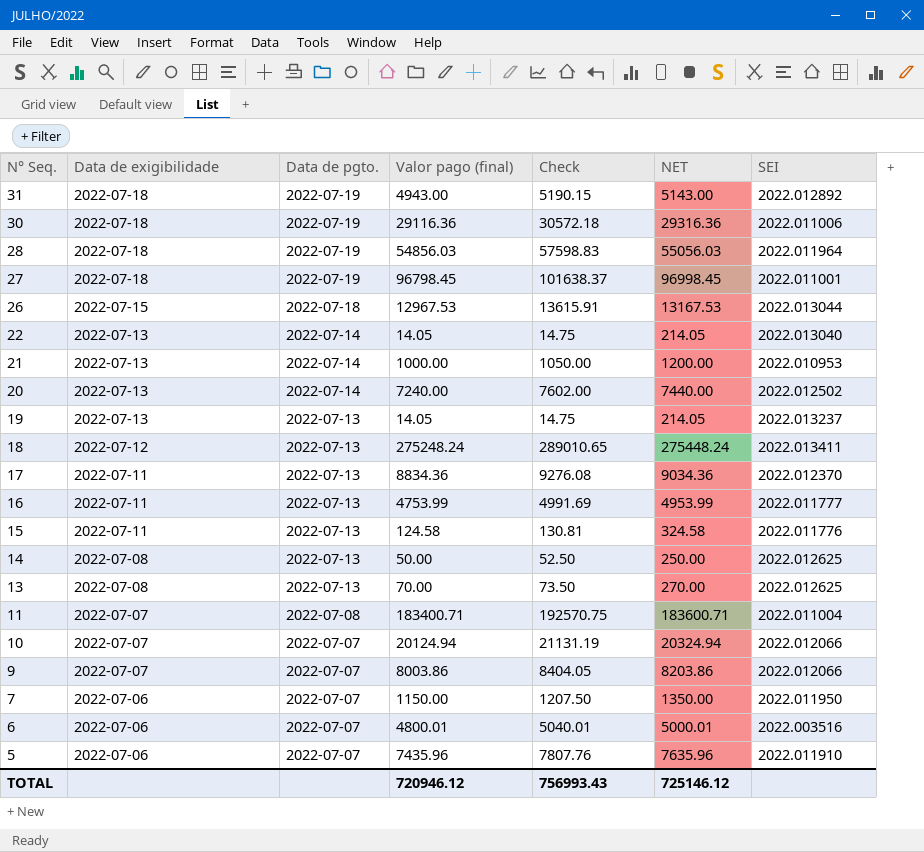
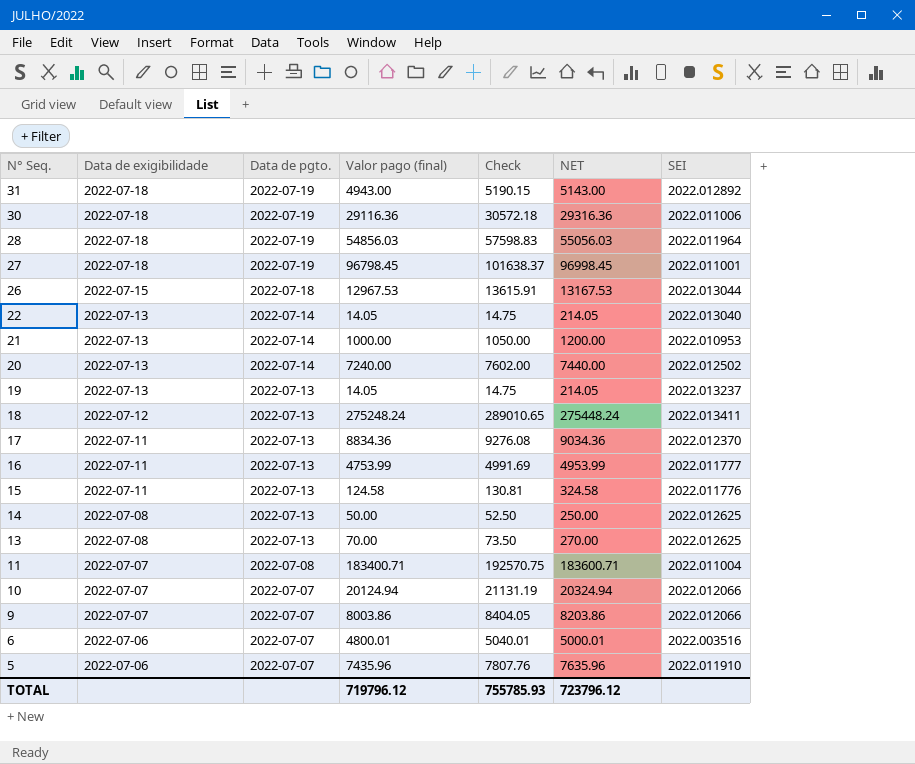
row 7: 2022-07-06 | 2022-07-07 | 1150.00 | 1207.50 | 1350.00 | 2022.011950 -> none
TOTAL | Valor pago (final): 720946.12 -> 719796.12
TOTAL | Check: 756993.43 -> 755785.93
TOTAL | NET: 725146.12 -> 723796.12

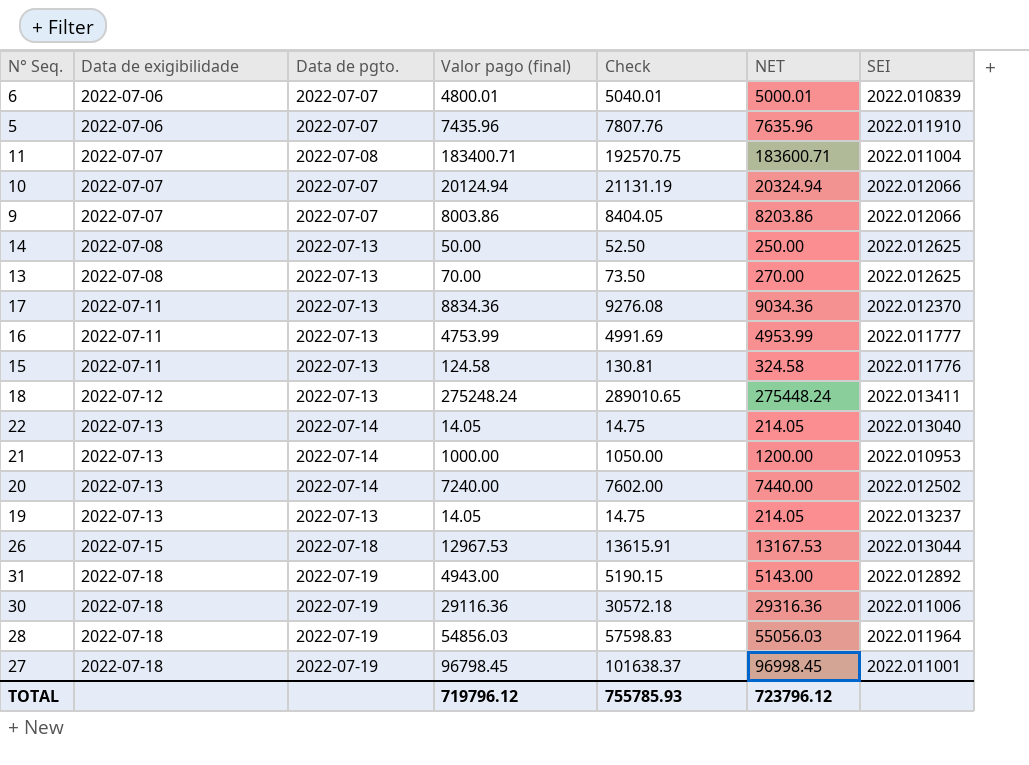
row order: N° Seq. descending -> Data de exigibilidade ascending
6 | SEI: 2022.003516 -> 2022.010839

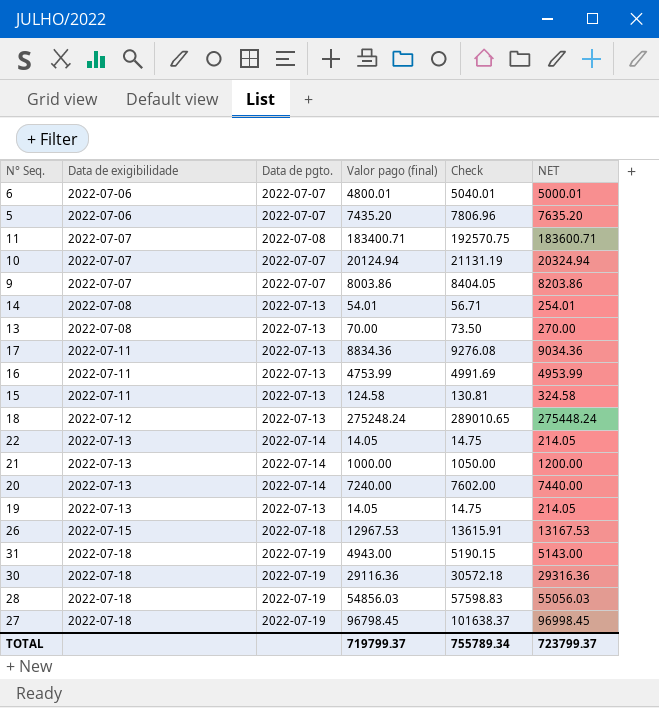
column SEI | position: 7 -> none
5 | Valor pago (final): 7435.96 -> 7435.20
5 | Check: 7807.76 -> 7806.96
5 | NET: 7635.96 -> 7635.20
14 | Valor pago (final): 50.00 -> 54.01
14 | Check: 52.50 -> 56.71
14 | NET: 250.00 -> 254.01
TOTAL | Valor pago (final): 719796.12 -> 719799.37
TOTAL | Check: 755785.93 -> 755789.34
TOTAL | NET: 723796.12 -> 723799.37

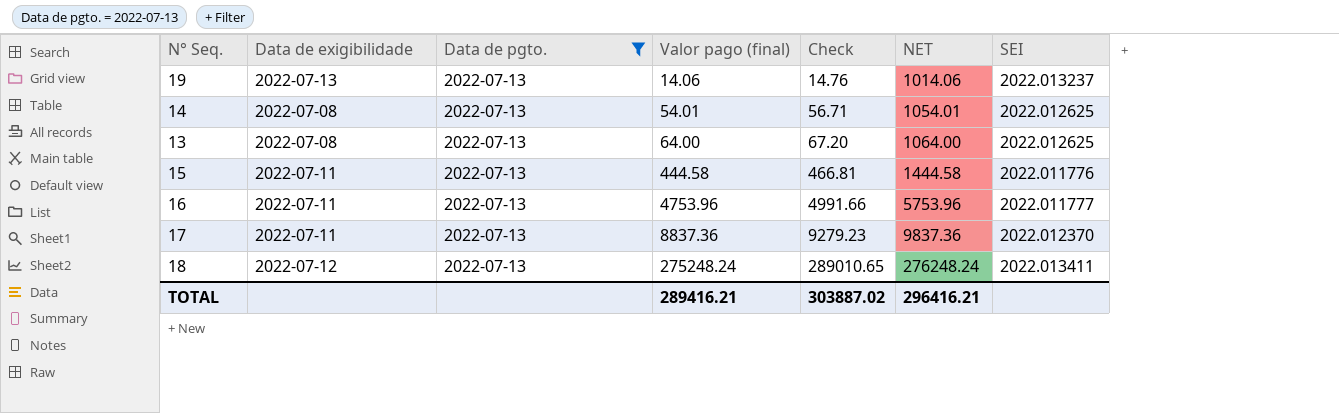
filter: none -> Data de pgto. = 2022-07-13
row order: Data de exigibilidade ascending -> Valor pago (final) ascending
column NET | formula: [Valor pago (final)] + 200 -> [Valor pago (final)] + 1000
column SEI | position: none -> 7
19 | Valor pago (final): 14.05 -> 14.06
19 | Check: 14.75 -> 14.76
13 | Valor pago (final): 70.00 -> 64.00
13 | Check: 73.50 -> 67.20
15 | Valor pago (final): 124.58 -> 444.58
15 | Check: 130.81 -> 466.81
16 | Valor pago (final): 4753.99 -> 4753.96
16 | Check: 4991.69 -> 4991.66
17 | Valor pago (final): 8834.36 -> 8837.36
17 | Check: 9276.08 -> 9279.23
TOTAL | Valor pago (final): 719799.37 -> 289416.21
TOTAL | Check: 755789.34 -> 303887.02
TOTAL | NET: 723799.37 -> 296416.21

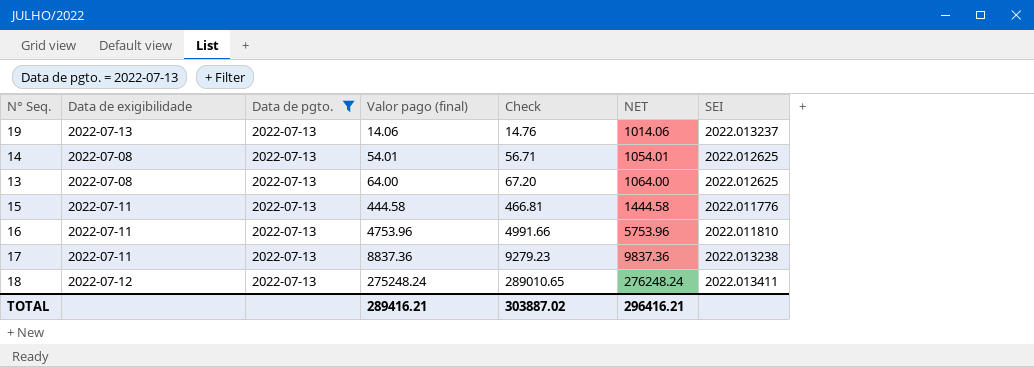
16 | SEI: 2022.011777 -> 2022.011810
17 | SEI: 2022.012370 -> 2022.013238

